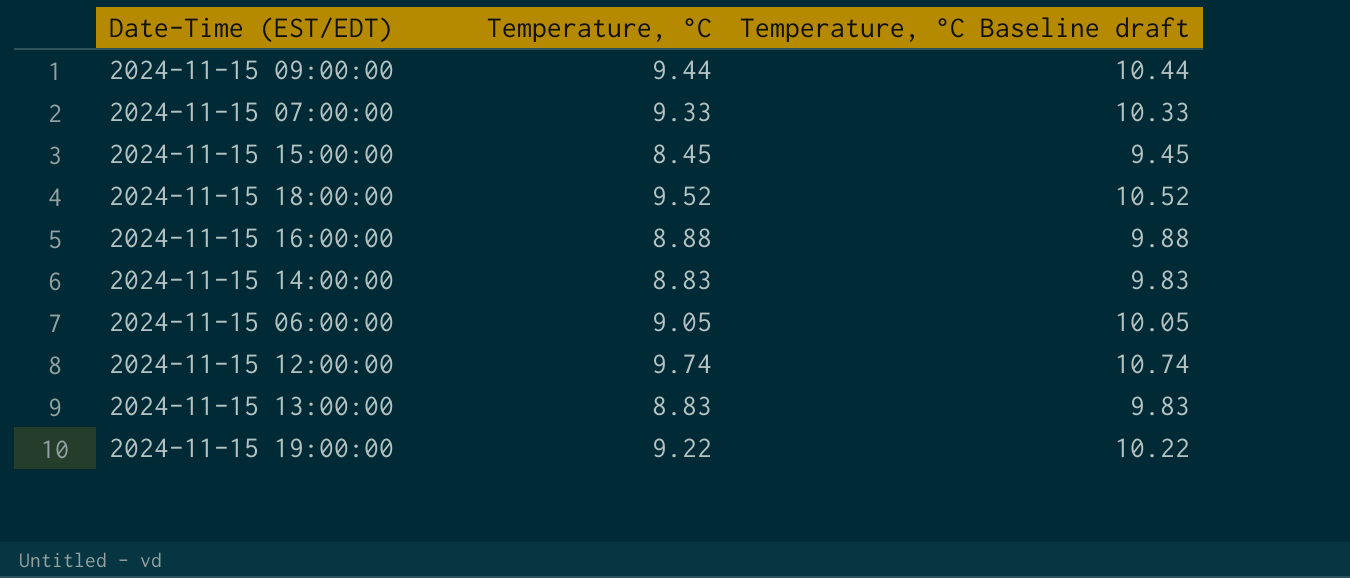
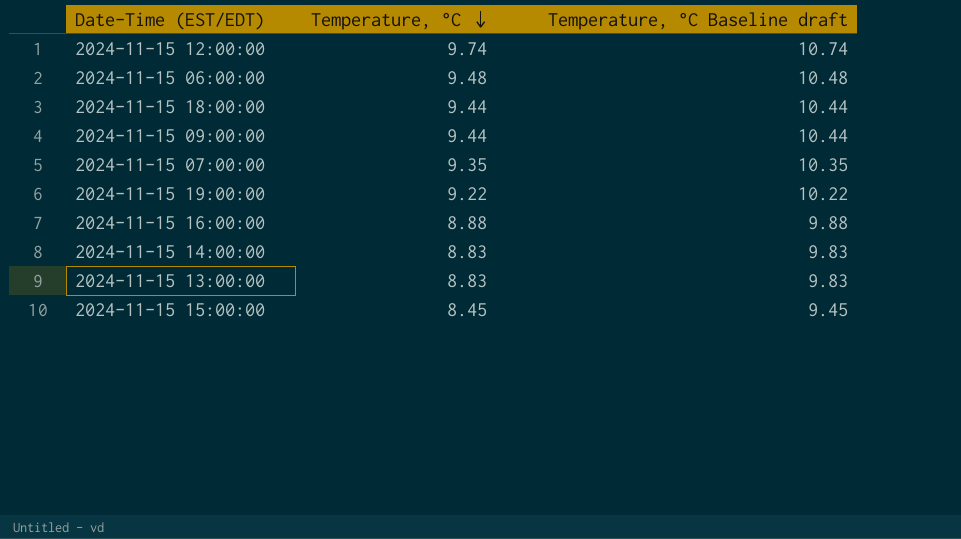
row order: none -> Temperature, °C descending
2024-11-15 06:00:00 | Temperature, °C: 9.05 -> 9.48
2024-11-15 06:00:00 | Temperature, °C Baseline draft: 10.05 -> 10.48
2024-11-15 18:00:00 | Temperature, °C: 9.52 -> 9.44
2024-11-15 18:00:00 | Temperature, °C Baseline draft: 10.52 -> 10.44
2024-11-15 07:00:00 | Temperature, °C: 9.33 -> 9.35
2024-11-15 07:00:00 | Temperature, °C Baseline draft: 10.33 -> 10.35

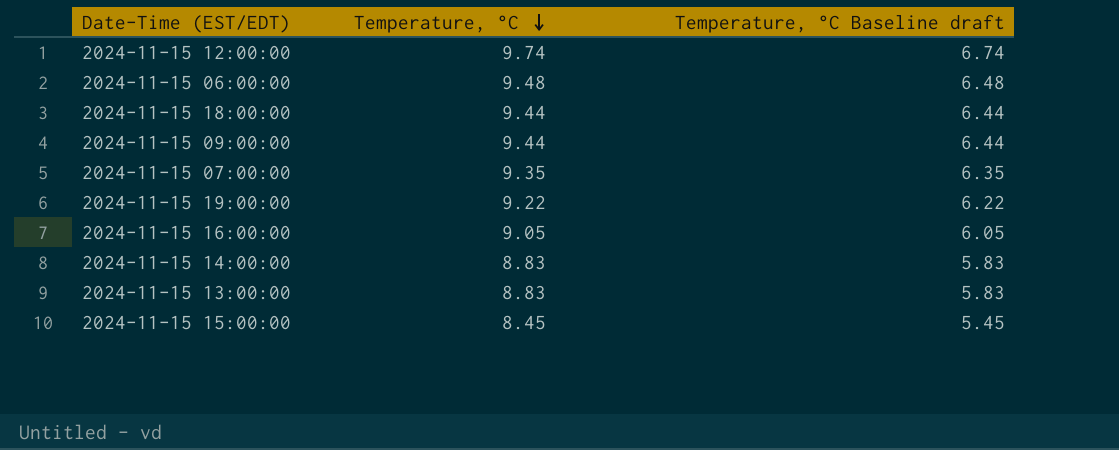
column Temperature, °C Baseline draft | formula: [Temperature, °C] + 1 -> [Temperature, °C] - 3
2024-11-15 16:00:00 | Temperature, °C: 8.88 -> 9.05

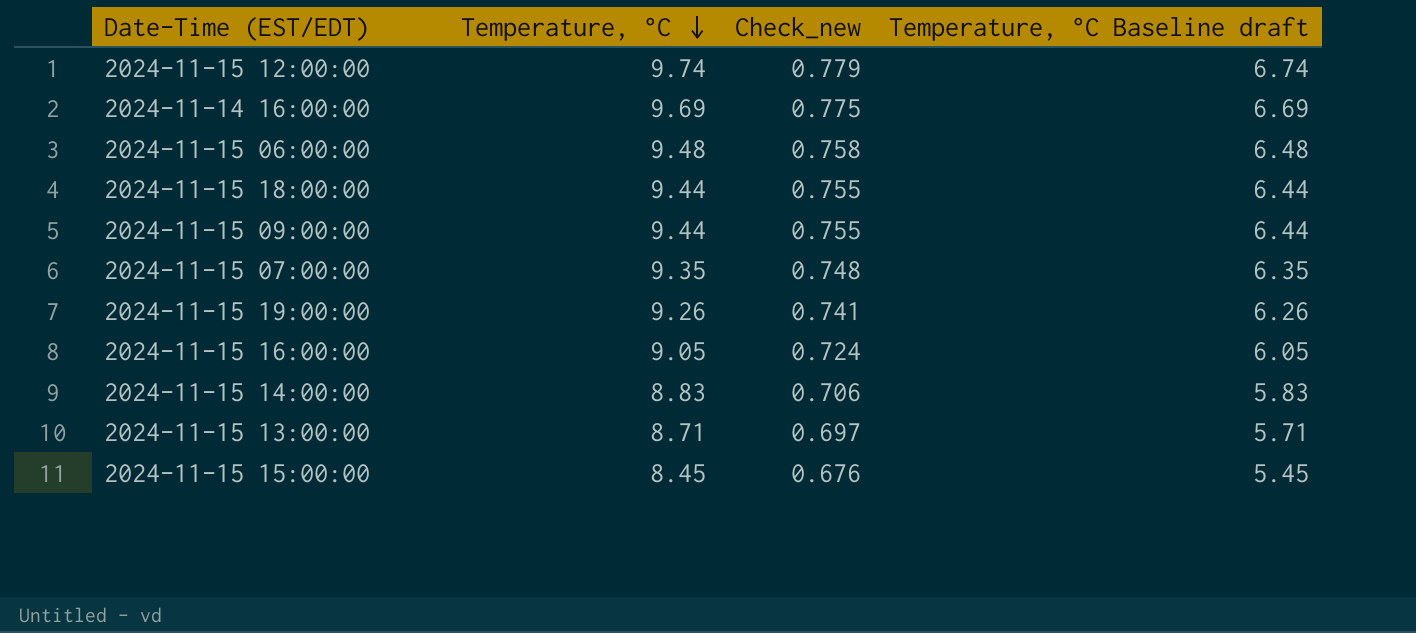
column Check_new | formula: none -> [Temperature, °C] * 0.08
row 2024-11-14 16:00:00: none -> 9.69 | 0.775 | 6.69
2024-11-15 19:00:00 | Temperature, °C: 9.22 -> 9.26
2024-11-15 19:00:00 | Temperature, °C Baseline draft: 6.22 -> 6.26
2024-11-15 13:00:00 | Temperature, °C: 8.83 -> 8.71
2024-11-15 13:00:00 | Temperature, °C Baseline draft: 5.83 -> 5.71

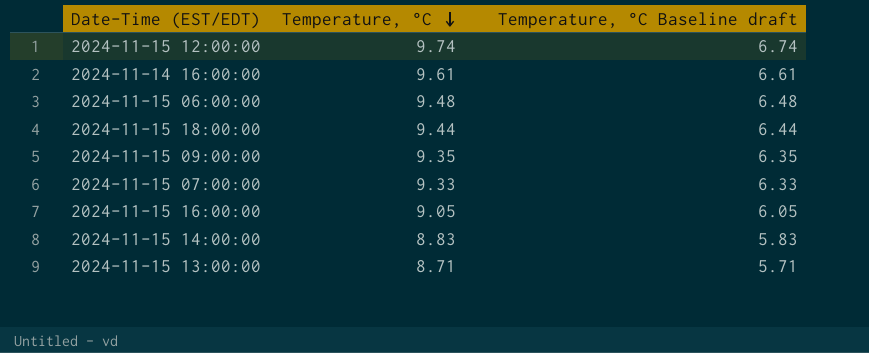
column Check_new | formula: [Temperature, °C] * 0.08 -> none
row 2024-11-15 19:00:00: 9.26 | 0.741 | 6.26 -> none
row 2024-11-15 15:00:00: 8.45 | 0.676 | 5.45 -> none
2024-11-14 16:00:00 | Temperature, °C: 9.69 -> 9.61
2024-11-14 16:00:00 | Temperature, °C Baseline draft: 6.69 -> 6.61
2024-11-15 09:00:00 | Temperature, °C: 9.44 -> 9.35
2024-11-15 09:00:00 | Temperature, °C Baseline draft: 6.44 -> 6.35
2024-11-15 07:00:00 | Temperature, °C: 9.35 -> 9.33
2024-11-15 07:00:00 | Temperature, °C Baseline draft: 6.35 -> 6.33

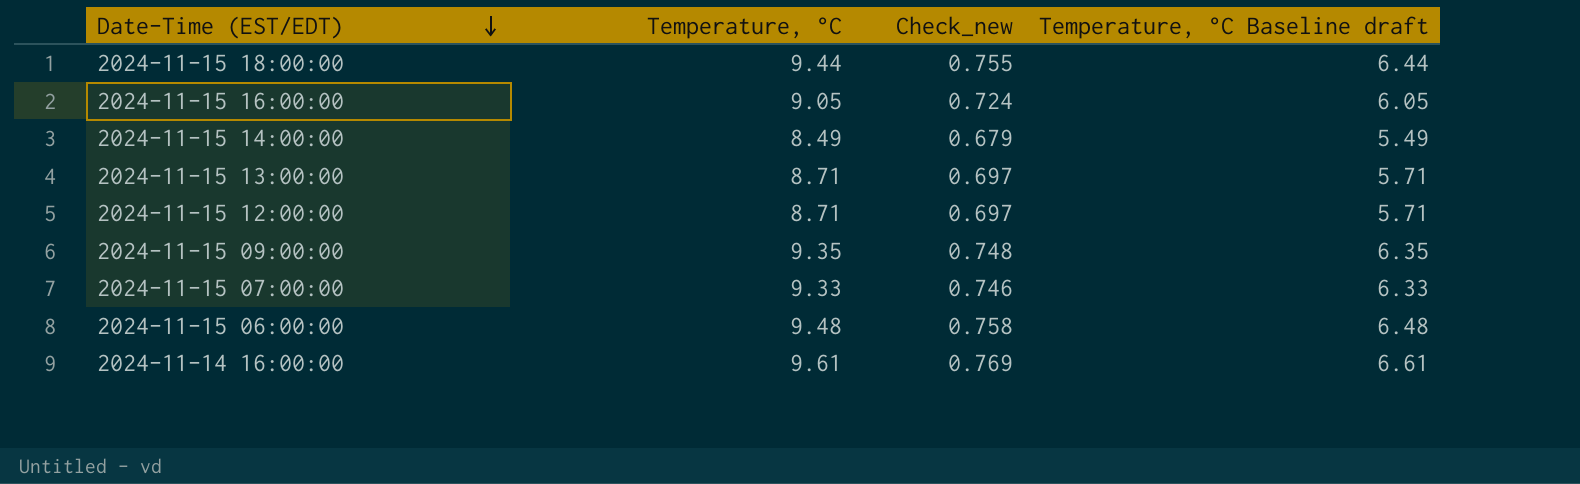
row order: Temperature, °C descending -> Date-Time (EST/EDT) descending
column Check_new | formula: none -> [Temperature, °C] * 0.08
2024-11-15 14:00:00 | Temperature, °C: 8.83 -> 8.49
2024-11-15 14:00:00 | Temperature, °C Baseline draft: 5.83 -> 5.49
2024-11-15 12:00:00 | Temperature, °C: 9.74 -> 8.71
2024-11-15 12:00:00 | Temperature, °C Baseline draft: 6.74 -> 5.71

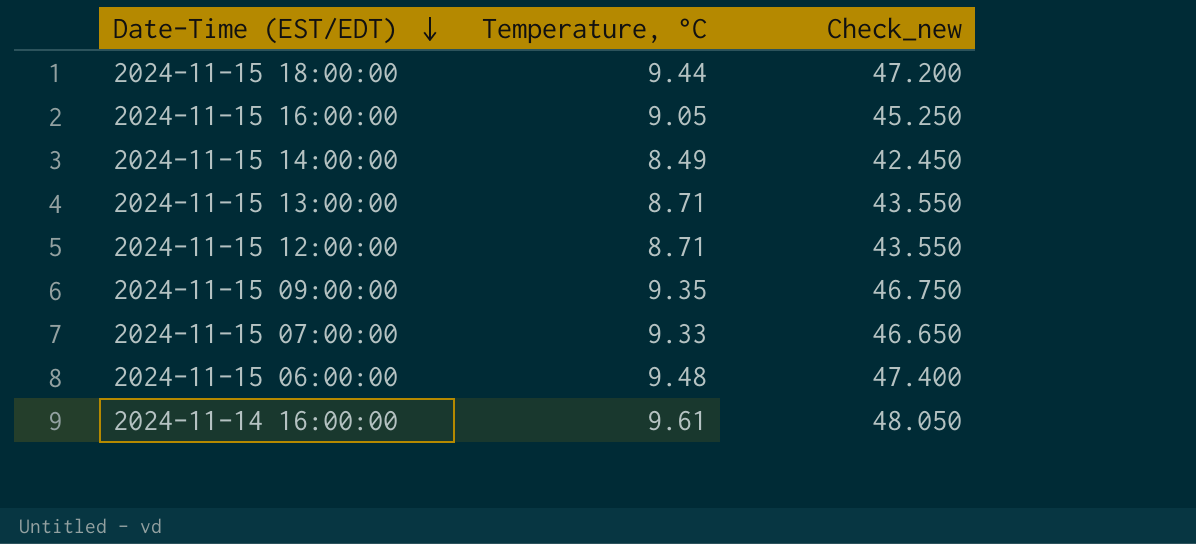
column Temperature, °C Baseline draft | formula: [Temperature, °C] - 3 -> none
column Check_new | formula: [Temperature, °C] * 0.08 -> [Temperature, °C] * 5

